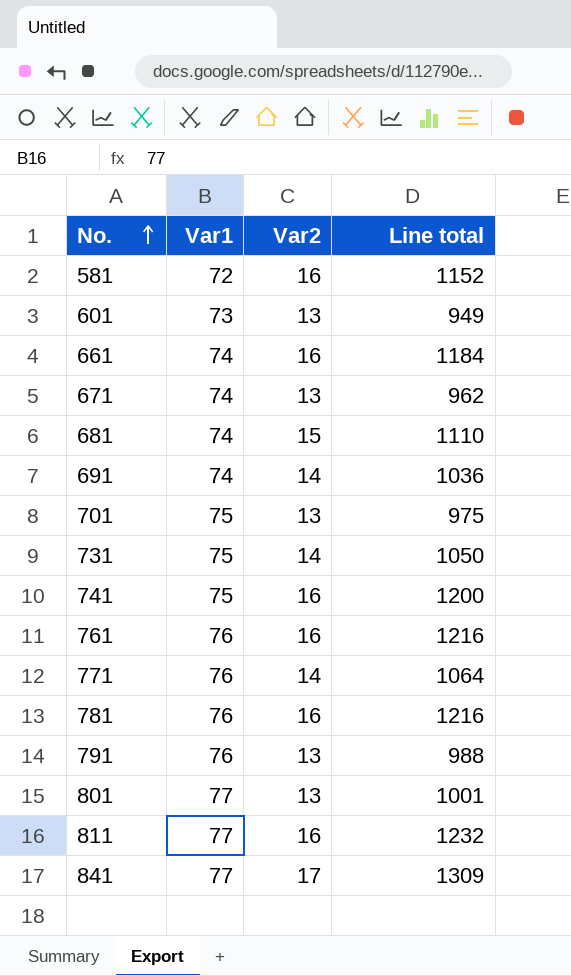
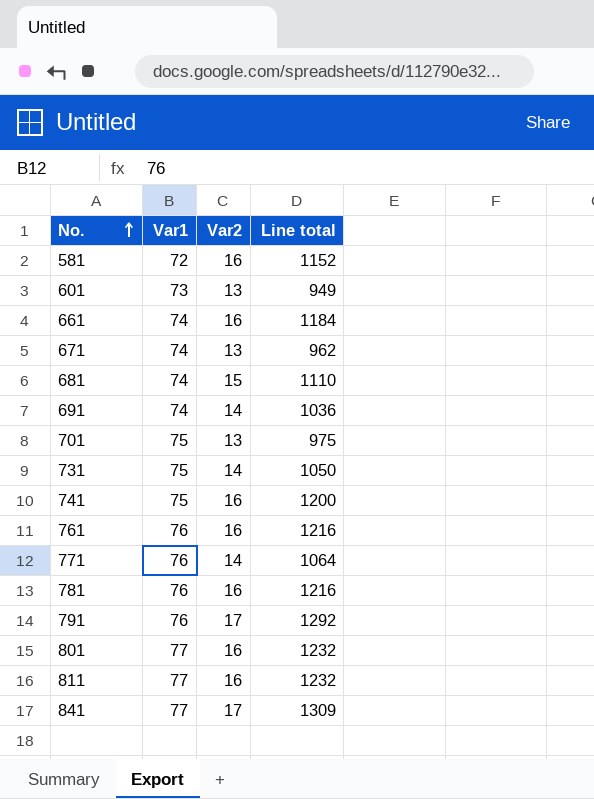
791 | Var2: 13 -> 17
791 | Line total: 988 -> 1292
801 | Var2: 13 -> 16
801 | Line total: 1001 -> 1232

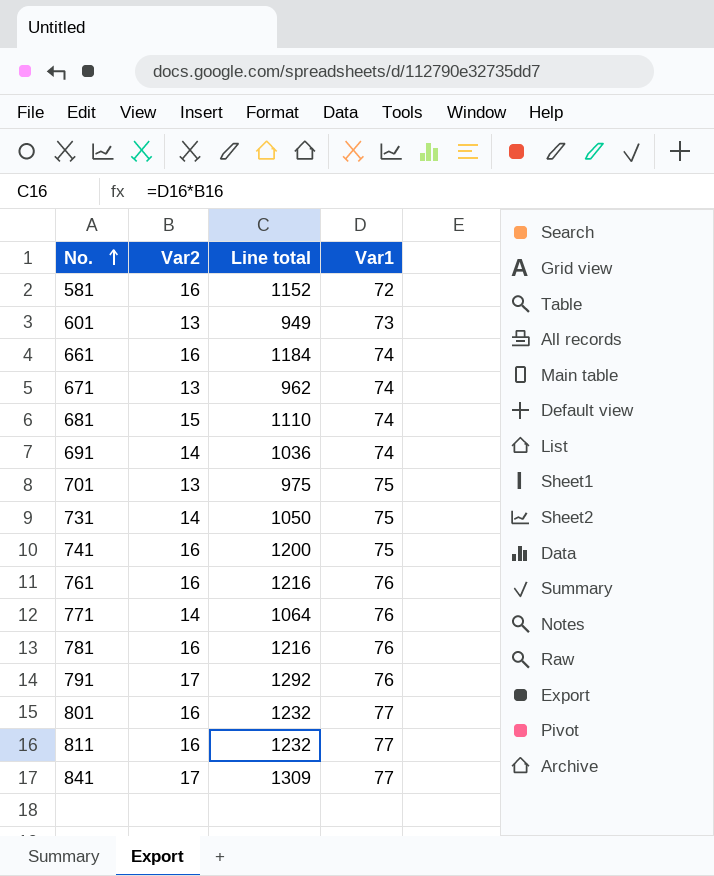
column Var1 | position: 2 -> 4

